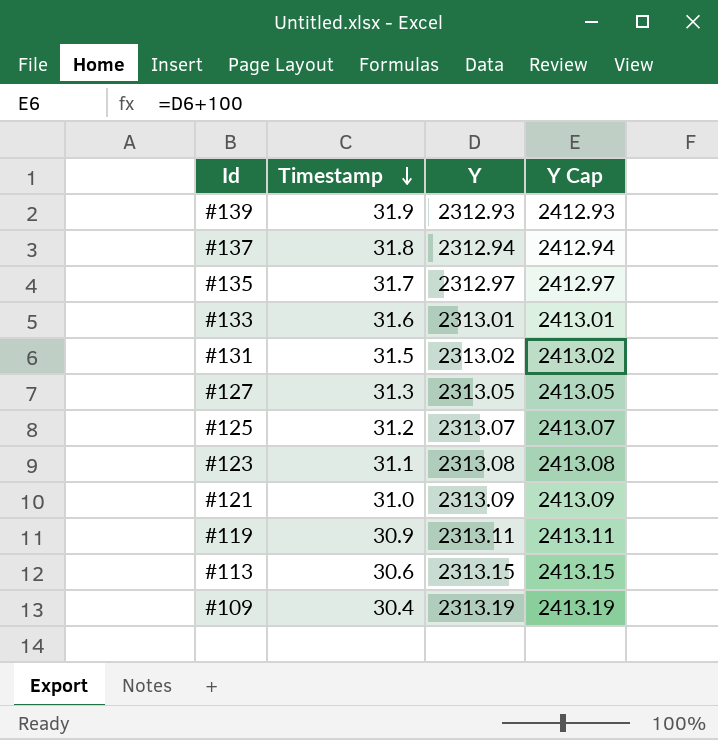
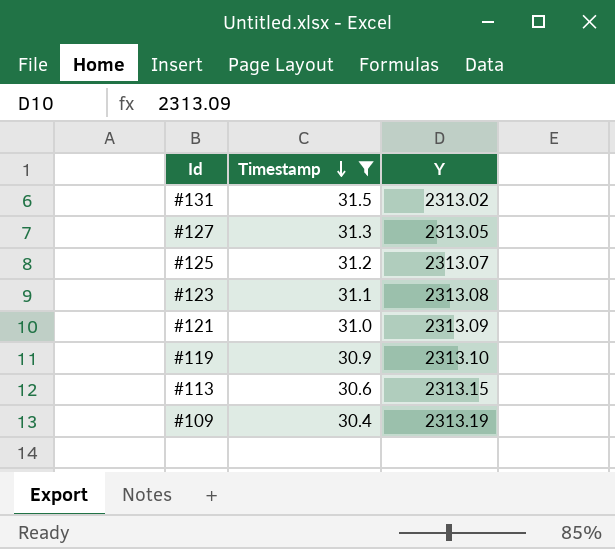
filter: none -> Timestamp <= 31.5
column Y Cap | formula: [Y] + 100 -> none
#119 | Y: 2313.11 -> 2313.10

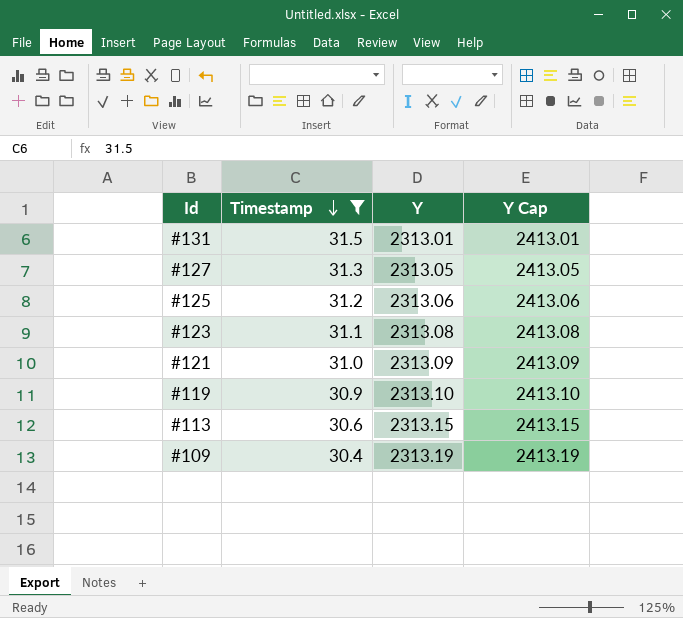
column Y Cap | formula: none -> [Y] + 100
#131 | Y: 2313.02 -> 2313.01
#125 | Y: 2313.07 -> 2313.06

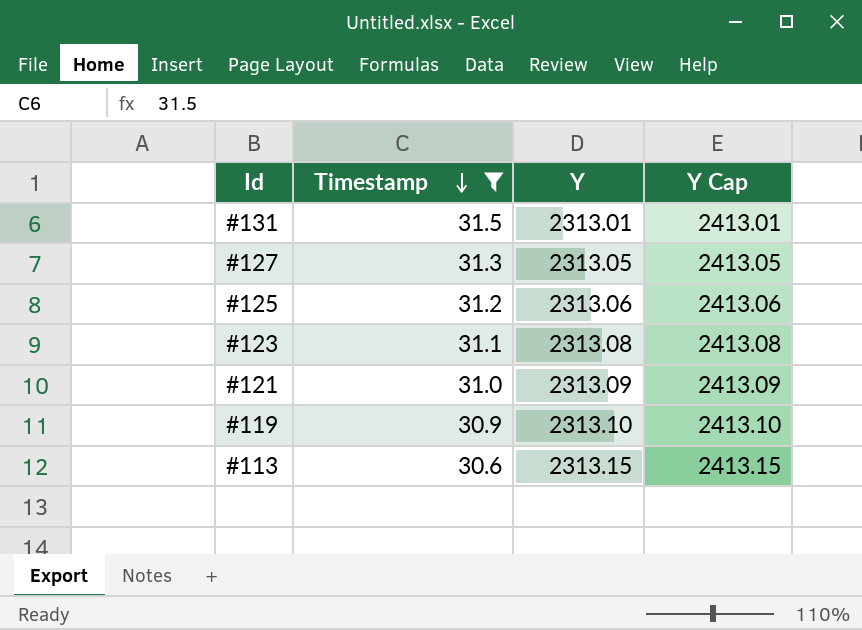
row #109: 30.4 | 2313.19 | 2413.19 -> none

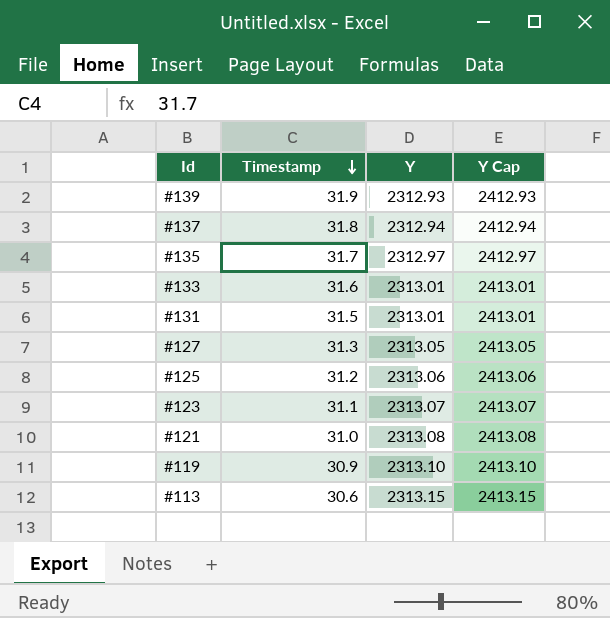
filter: Timestamp <= 31.5 -> none
#123 | Y: 2313.08 -> 2313.07
#123 | Y Cap: 2413.08 -> 2413.07
#121 | Y: 2313.09 -> 2313.08
#121 | Y Cap: 2413.09 -> 2413.08

